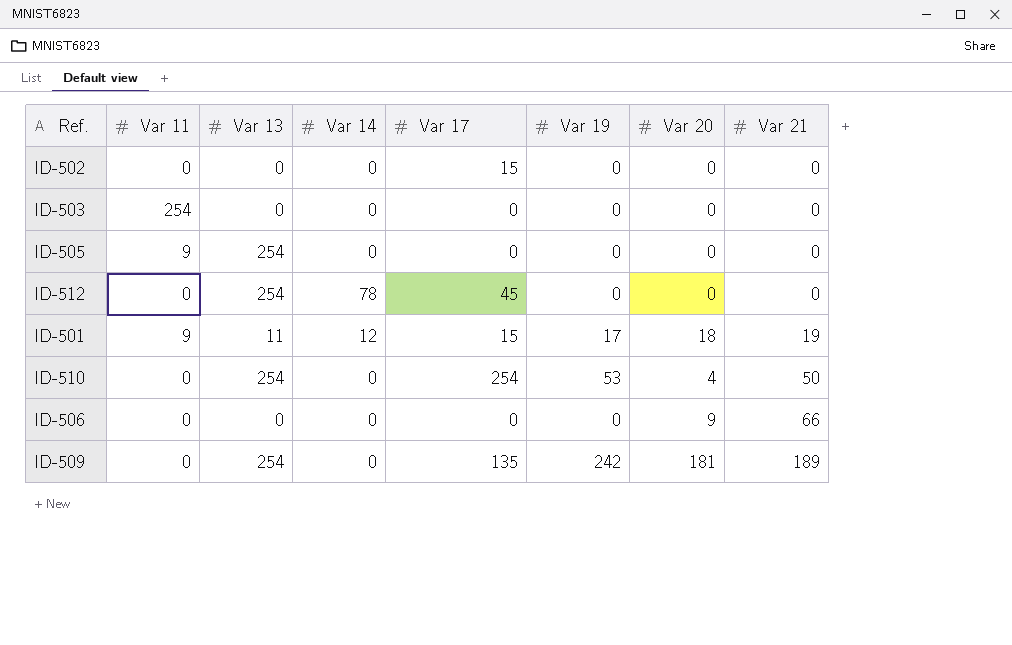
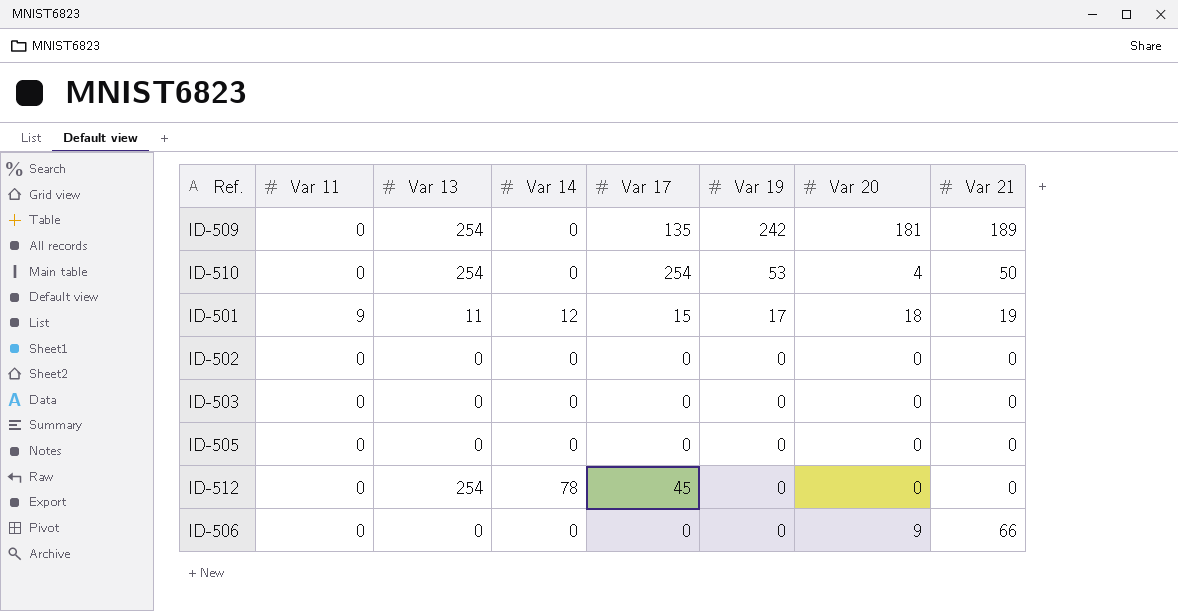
row order: Var 21 ascending -> Var 19 descending
ID-502 | Var 17: 15 -> 0
ID-503 | Var 11: 254 -> 0
ID-505 | Var 11: 9 -> 0
ID-505 | Var 13: 254 -> 0

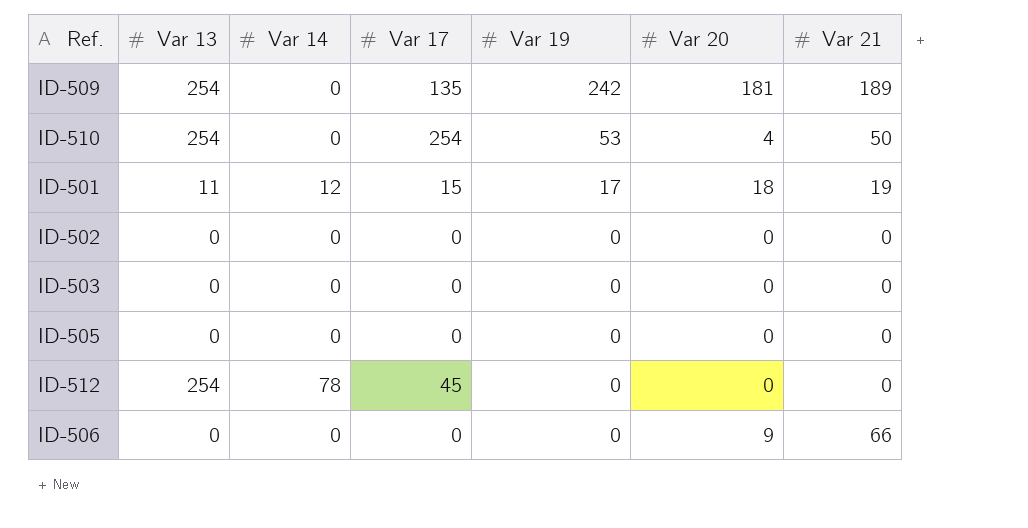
column Var 11 | position: 2 -> none

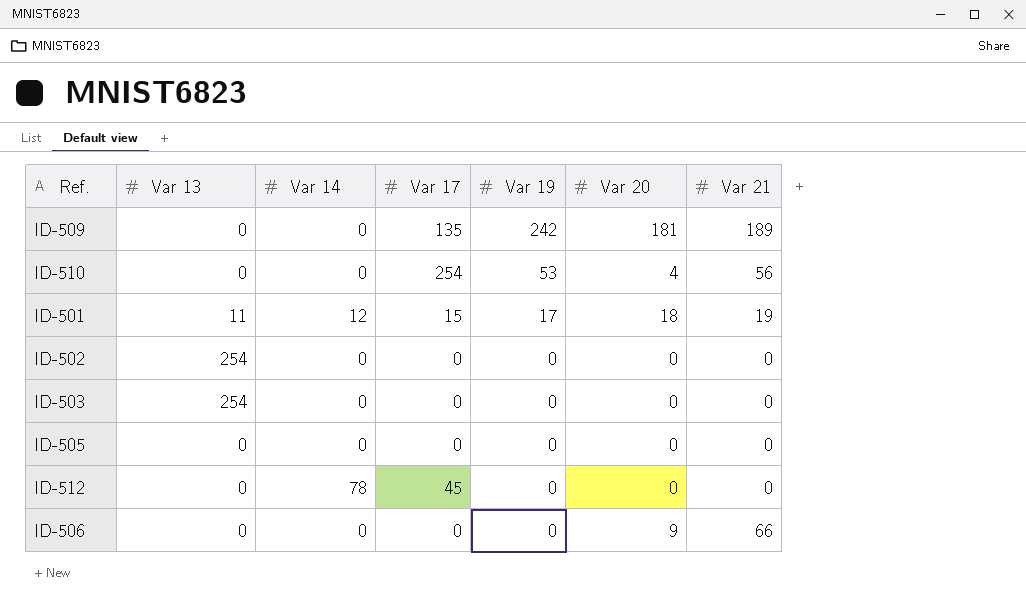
ID-509 | Var 13: 254 -> 0
ID-510 | Var 13: 254 -> 0
ID-510 | Var 21: 50 -> 56
ID-502 | Var 13: 0 -> 254
ID-503 | Var 13: 0 -> 254
ID-512 | Var 13: 254 -> 0

